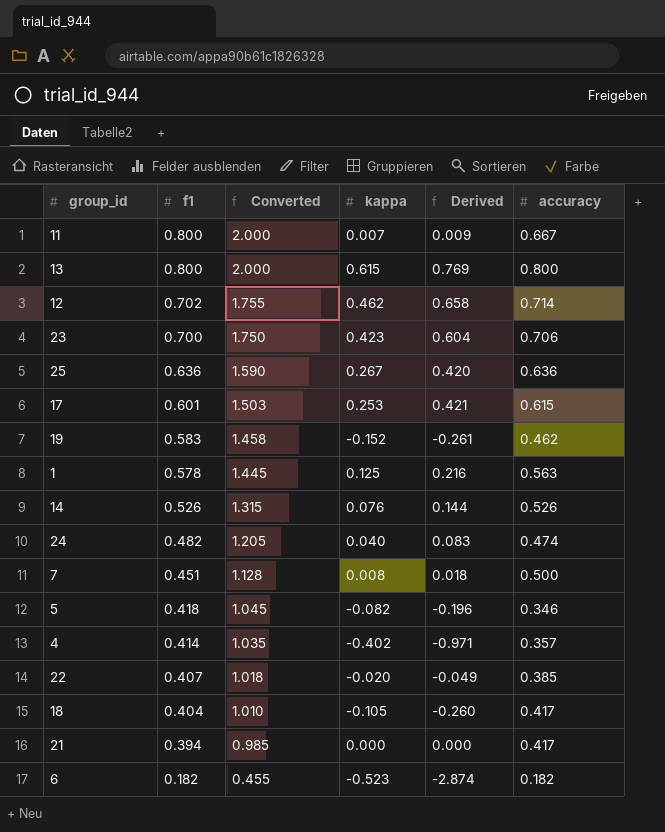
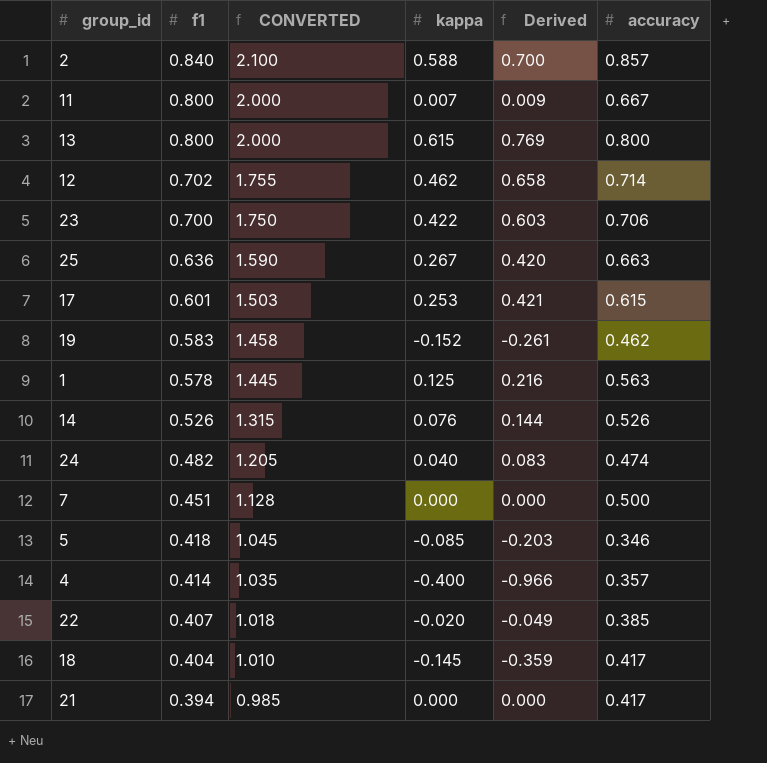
column name: Converted -> CONVERTED
row 6: 0.182 | 0.455 | -0.523 | -2.874 | 0.182 -> none
row 2: none -> 0.840 | 2.100 | 0.588 | 0.700 | 0.857
23 | kappa: 0.423 -> 0.422
23 | Derived: 0.604 -> 0.603
25 | accuracy: 0.636 -> 0.663
7 | kappa: 0.008 -> 0.000
7 | Derived: 0.018 -> 0.000
5 | kappa: -0.082 -> -0.085
5 | Derived: -0.196 -> -0.203
4 | kappa: -0.402 -> -0.400
4 | Derived: -0.971 -> -0.966
18 | kappa: -0.105 -> -0.145
18 | Derived: -0.260 -> -0.359

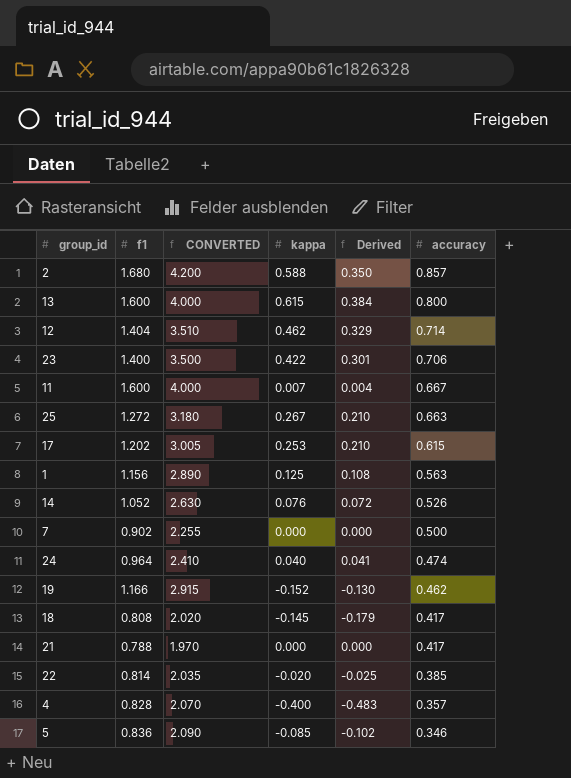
row order: f1 descending -> accuracy descending
2 | f1: 0.840 -> 1.680
2 | CONVERTED: 2.100 -> 4.200
2 | Derived: 0.700 -> 0.350
13 | f1: 0.800 -> 1.600
13 | CONVERTED: 2.000 -> 4.000
13 | Derived: 0.769 -> 0.384
12 | f1: 0.702 -> 1.404
12 | CONVERTED: 1.755 -> 3.510
12 | Derived: 0.658 -> 0.329
23 | f1: 0.700 -> 1.400
23 | CONVERTED: 1.750 -> 3.500
23 | Derived: 0.603 -> 0.301
11 | f1: 0.800 -> 1.600
11 | CONVERTED: 2.000 -> 4.000
11 | Derived: 0.009 -> 0.004
25 | f1: 0.636 -> 1.272
25 | CONVERTED: 1.590 -> 3.180
25 | Derived: 0.420 -> 0.210
17 | f1: 0.601 -> 1.202
17 | CONVERTED: 1.503 -> 3.005
17 | Derived: 0.421 -> 0.210
1 | f1: 0.578 -> 1.156
1 | CONVERTED: 1.445 -> 2.890
1 | Derived: 0.216 -> 0.108
14 | f1: 0.526 -> 1.052
14 | CONVERTED: 1.315 -> 2.630
14 | Derived: 0.144 -> 0.072
7 | f1: 0.451 -> 0.902
7 | CONVERTED: 1.128 -> 2.255
24 | f1: 0.482 -> 0.964
24 | CONVERTED: 1.205 -> 2.410
24 | Derived: 0.083 -> 0.041
19 | f1: 0.583 -> 1.166
19 | CONVERTED: 1.458 -> 2.915
19 | Derived: -0.261 -> -0.130
18 | f1: 0.404 -> 0.808
18 | CONVERTED: 1.010 -> 2.020
18 | Derived: -0.359 -> -0.179
21 | f1: 0.394 -> 0.788
21 | CONVERTED: 0.985 -> 1.970
22 | f1: 0.407 -> 0.814
22 | CONVERTED: 1.018 -> 2.035
22 | Derived: -0.049 -> -0.025
4 | f1: 0.414 -> 0.828
4 | CONVERTED: 1.035 -> 2.070
4 | Derived: -0.966 -> -0.483
5 | f1: 0.418 -> 0.836
5 | CONVERTED: 1.045 -> 2.090
5 | Derived: -0.203 -> -0.102

